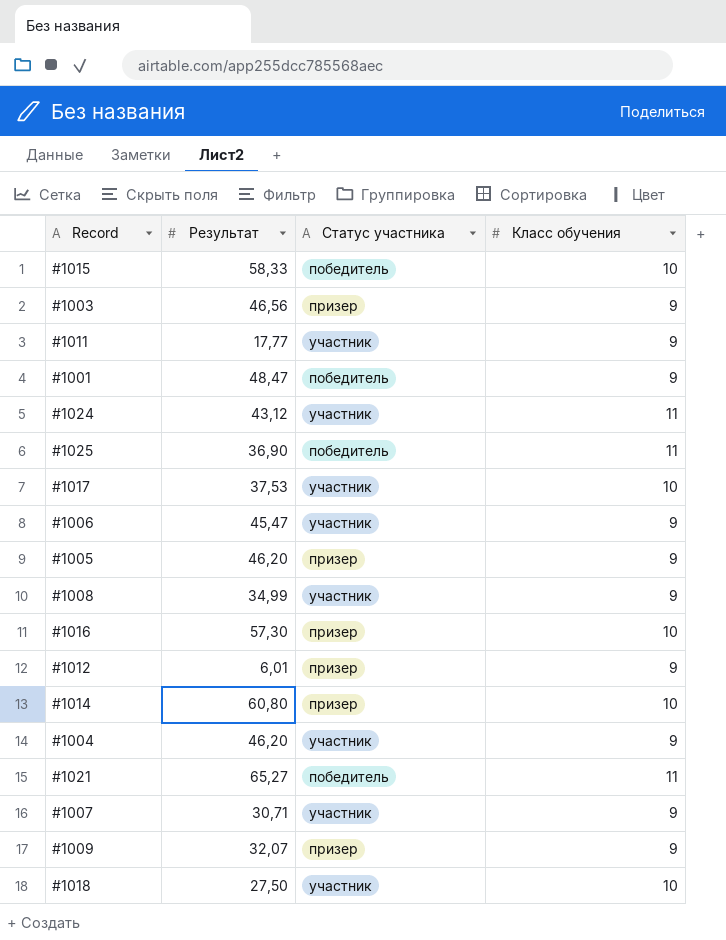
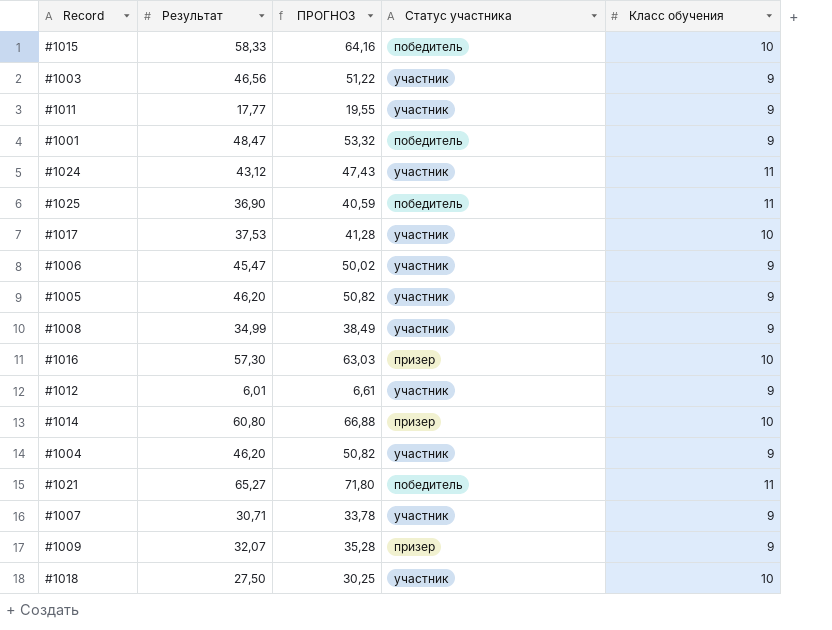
column ПРОГНОЗ | formula: none -> [Результат] * 1,1
#1003 | Статус участника: призер -> участник
#1005 | Статус участника: призер -> участник
#1012 | Статус участника: призер -> участник

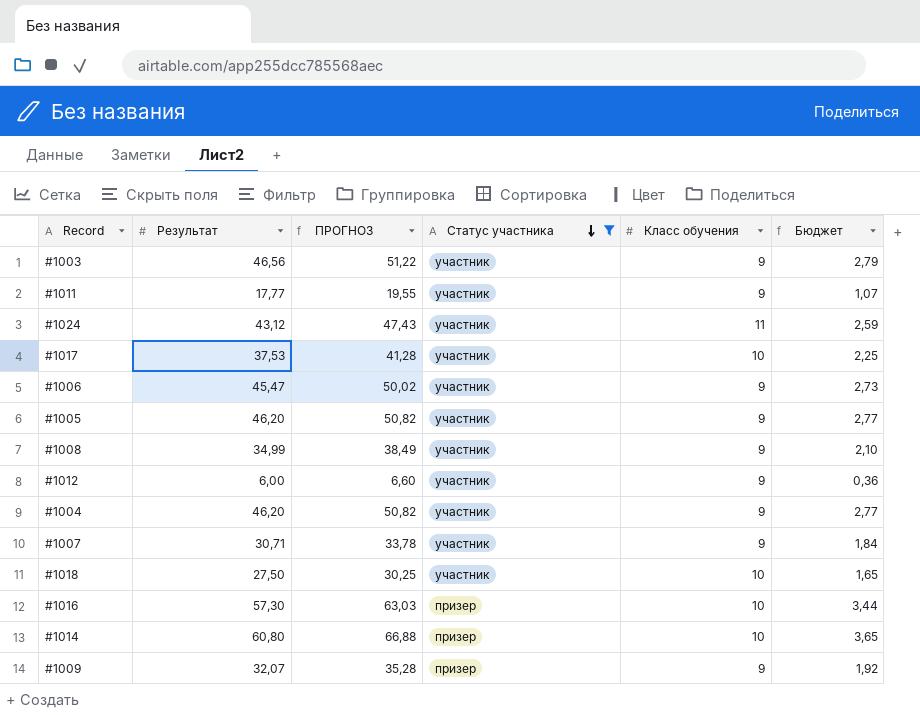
filter: none -> Статус участника != победитель
row order: none -> Статус участника descending
column Бюджет | formula: none -> [Результат] * 0,06
#1012 | Результат: 6,01 -> 6,00
#1012 | ПРОГНОЗ: 6,61 -> 6,60

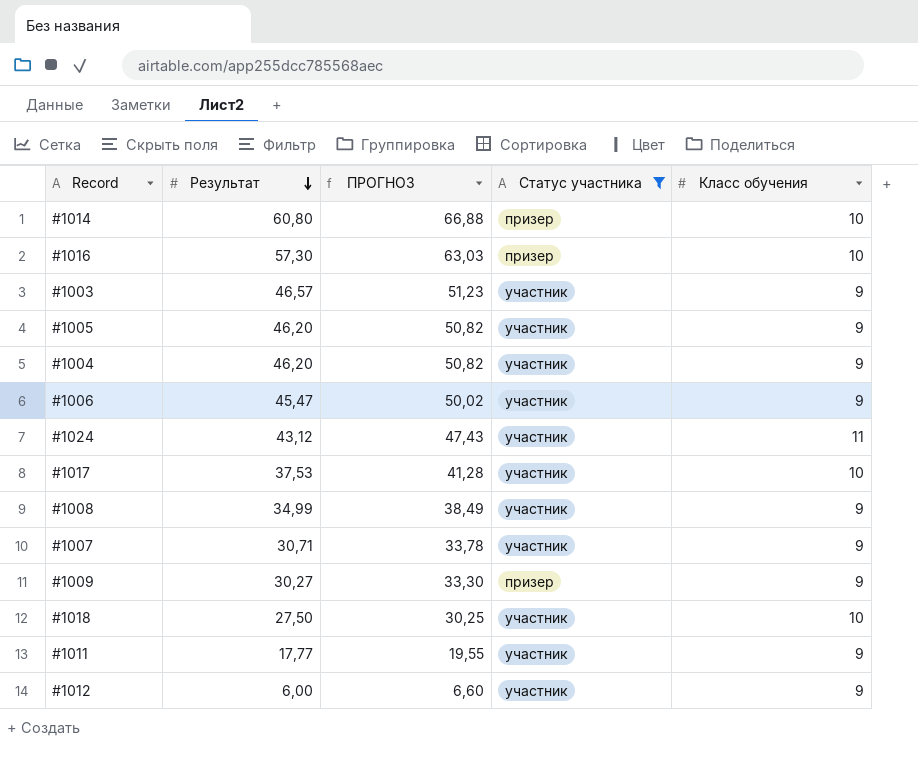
row order: Статус участника descending -> Результат descending
column Бюджет | formula: [Результат] * 0,06 -> none
#1003 | Результат: 46,56 -> 46,57
#1003 | ПРОГНОЗ: 51,22 -> 51,23
#1009 | Результат: 32,07 -> 30,27
#1009 | ПРОГНОЗ: 35,28 -> 33,30

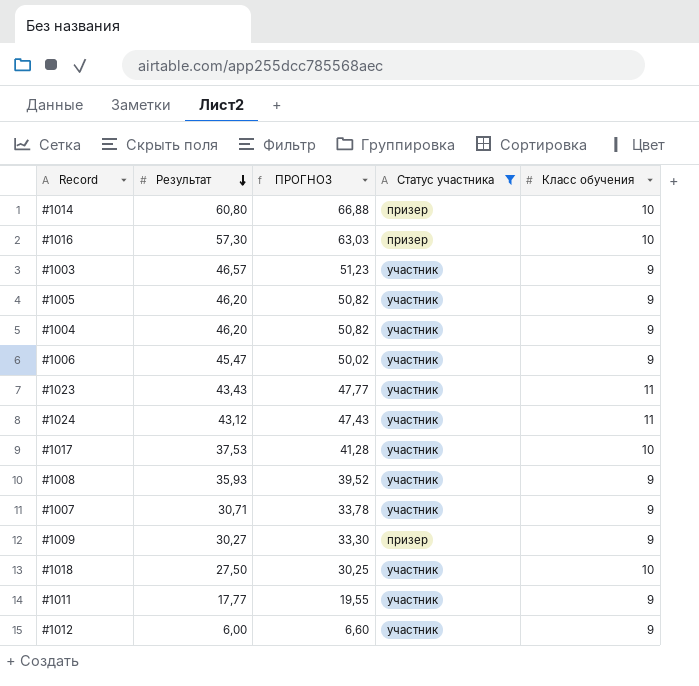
row #1023: none -> 43,43 | 47,77 | участник | 11
#1008 | Результат: 34,99 -> 35,93
#1008 | ПРОГНОЗ: 38,49 -> 39,52

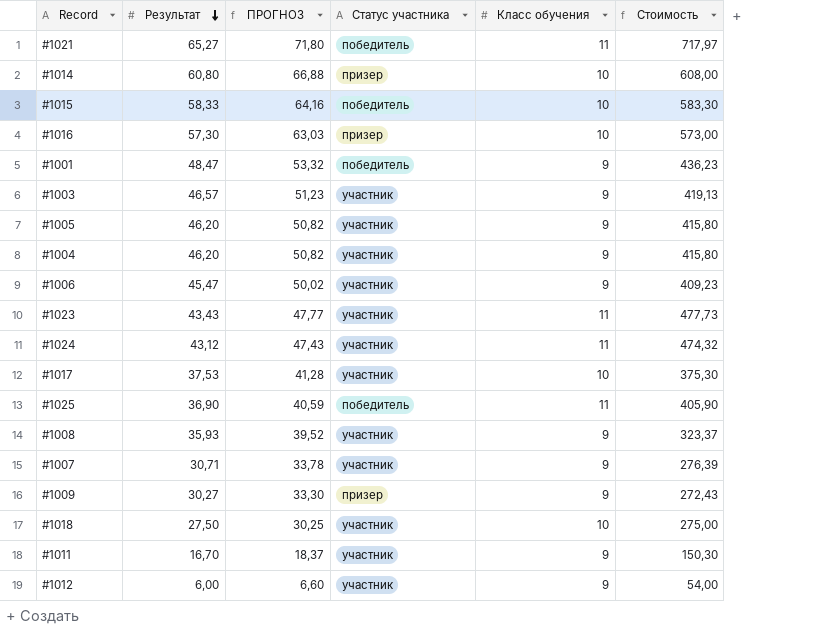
filter: Статус участника != победитель -> none
column Стоимость | formula: none -> [Результат] * [Класс обучения]
#1011 | Результат: 17,77 -> 16,70
#1011 | ПРОГНОЗ: 19,55 -> 18,37

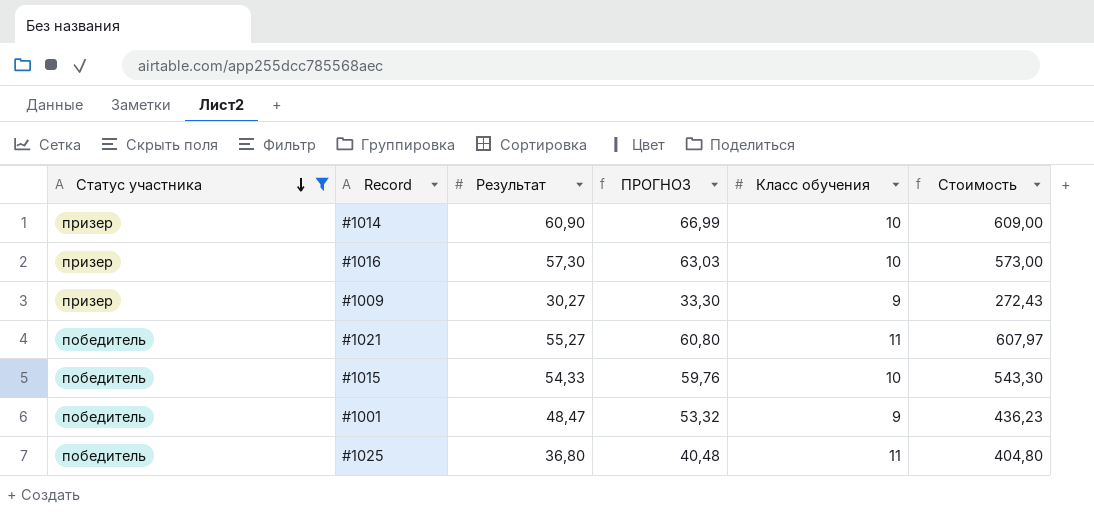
filter: none -> Статус участника != участник
row order: Результат descending -> Статус участника descending
column Статус участника | position: 4 -> 1
#1014 | Результат: 60,80 -> 60,90
#1014 | ПРОГНОЗ: 66,88 -> 66,99
#1014 | Стоимость: 608,00 -> 609,00
#1021 | Результат: 65,27 -> 55,27
#1021 | ПРОГНОЗ: 71,80 -> 60,80
#1021 | Стоимость: 717,97 -> 607,97
#1015 | Результат: 58,33 -> 54,33
#1015 | ПРОГНОЗ: 64,16 -> 59,76
#1015 | Стоимость: 583,30 -> 543,30
#1025 | Результат: 36,90 -> 36,80
#1025 | ПРОГНОЗ: 40,59 -> 40,48
#1025 | Стоимость: 405,90 -> 404,80

